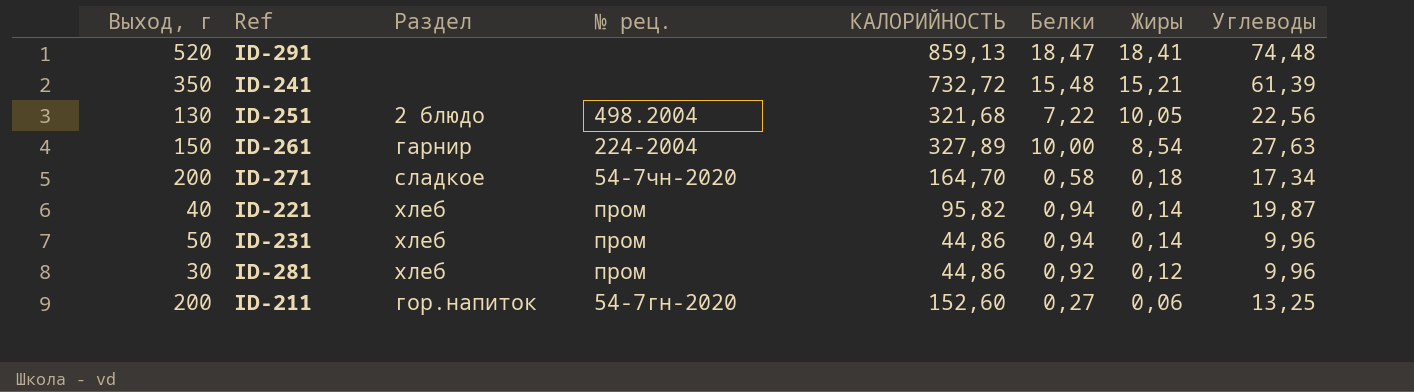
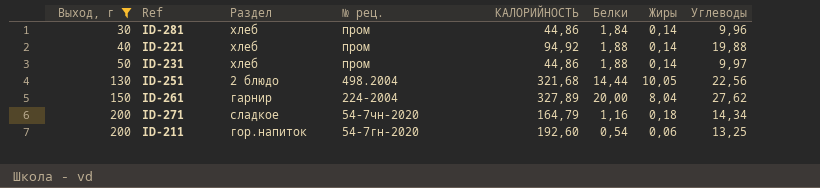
filter: none -> Выход, г <= 200
row order: Жиры descending -> Выход, г ascending
ID-281 | Белки: 0,92 -> 1,84
ID-281 | Жиры: 0,12 -> 0,14
ID-221 | КАЛОРИЙНОСТЬ: 95,82 -> 94,92
ID-221 | Белки: 0,94 -> 1,88
ID-221 | Углеводы: 19,87 -> 19,88
ID-231 | Белки: 0,94 -> 1,88
ID-231 | Углеводы: 9,96 -> 9,97
ID-251 | Белки: 7,22 -> 14,44
ID-261 | Белки: 10,00 -> 20,00
ID-261 | Жиры: 8,54 -> 8,04
ID-261 | Углеводы: 27,63 -> 27,62
ID-271 | КАЛОРИЙНОСТЬ: 164,70 -> 164,79
ID-271 | Белки: 0,58 -> 1,16
ID-271 | Углеводы: 17,34 -> 14,34
ID-211 | КАЛОРИЙНОСТЬ: 152,60 -> 192,60
ID-211 | Белки: 0,27 -> 0,54

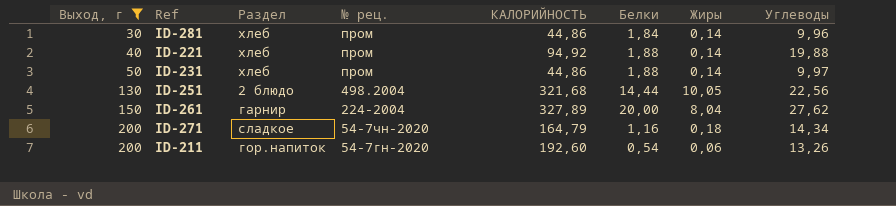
ID-211 | Углеводы: 13,25 -> 13,26

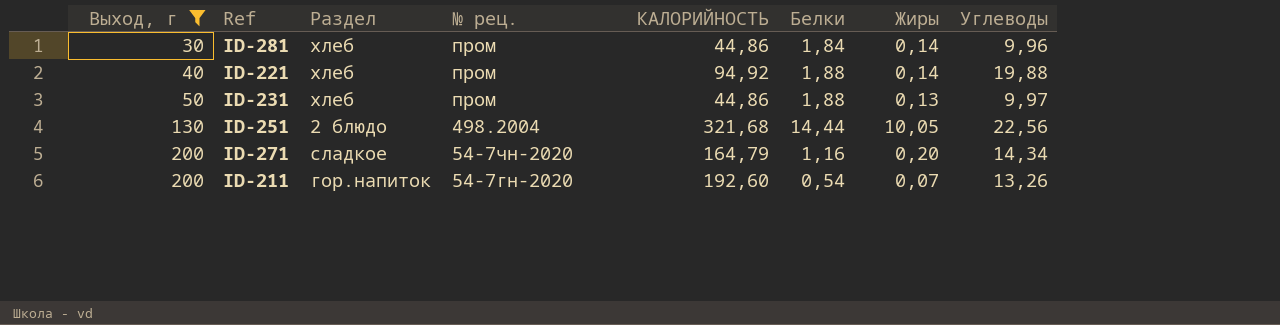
row ID-261: 150 | гарнир | 224-2004 | 327,89 | 20,00 | 8,04 | 27,62 -> none
ID-231 | Жиры: 0,14 -> 0,13
ID-271 | Жиры: 0,18 -> 0,20
ID-211 | Жиры: 0,06 -> 0,07

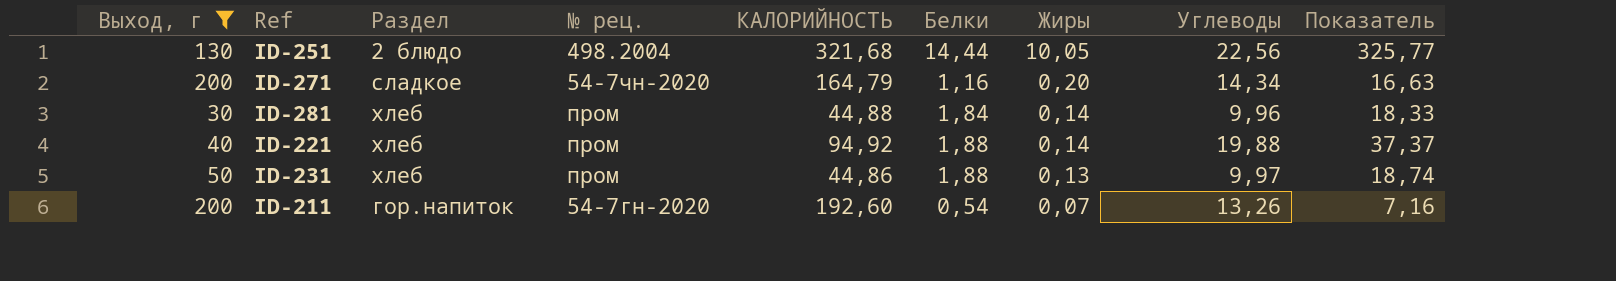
row order: Выход, г ascending -> Жиры descending
column Показатель | formula: none -> [Белки] * [Углеводы]
ID-281 | КАЛОРИЙНОСТЬ: 44,86 -> 44,88

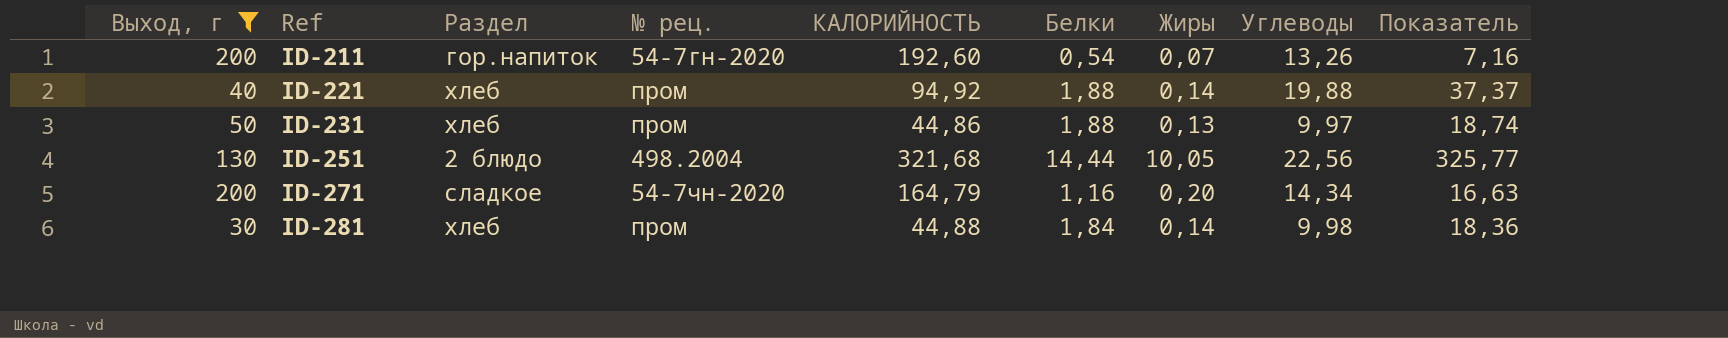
row order: Жиры descending -> Ref ascending
ID-281 | Углеводы: 9,96 -> 9,98
ID-281 | Показатель: 18,33 -> 18,36

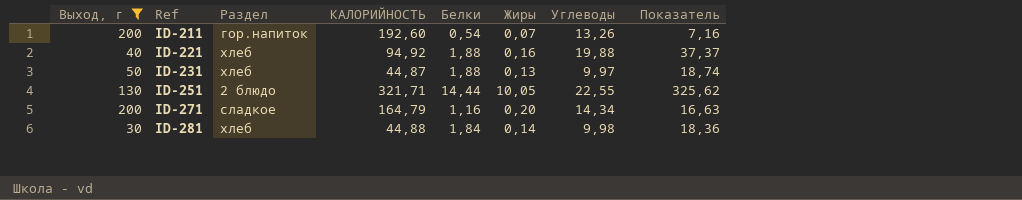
column № рец. | position: 4 -> none
ID-221 | Жиры: 0,14 -> 0,16
ID-231 | КАЛОРИЙНОСТЬ: 44,86 -> 44,87
ID-251 | КАЛОРИЙНОСТЬ: 321,68 -> 321,71
ID-251 | Углеводы: 22,56 -> 22,55
ID-251 | Показатель: 325,77 -> 325,62

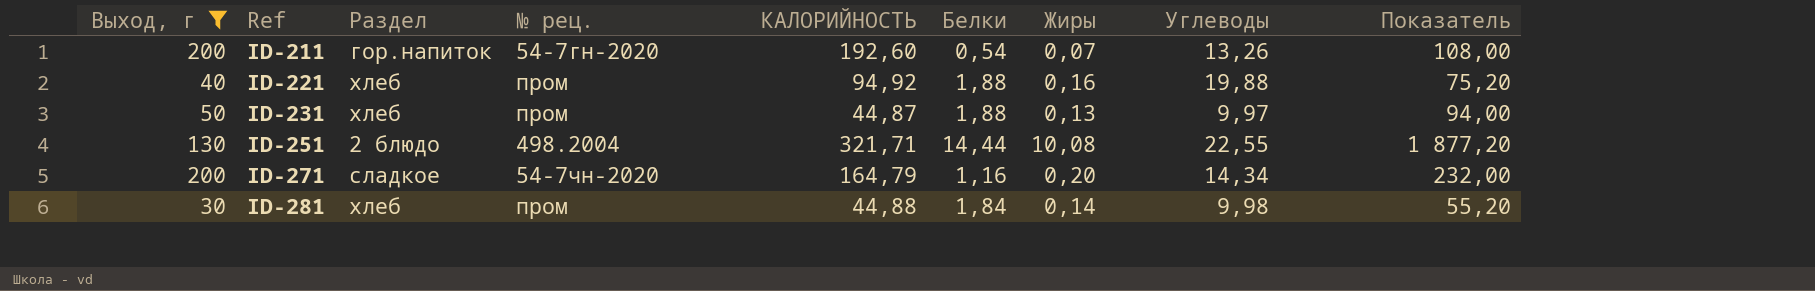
column № рец. | position: none -> 4
column Показатель | formula: [Белки] * [Углеводы] -> [Выход, г] * [Белки]
ID-251 | Жиры: 10,05 -> 10,08

